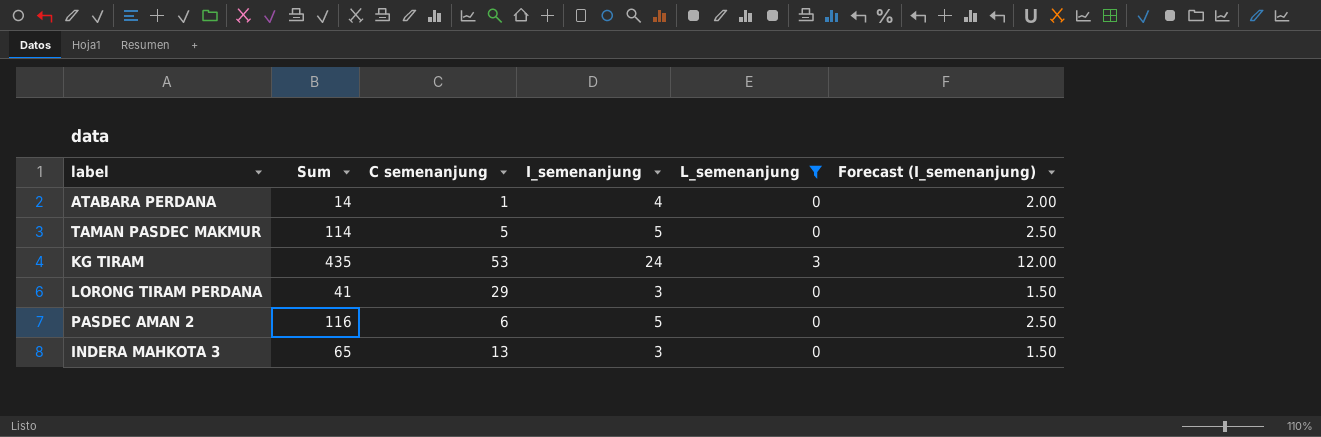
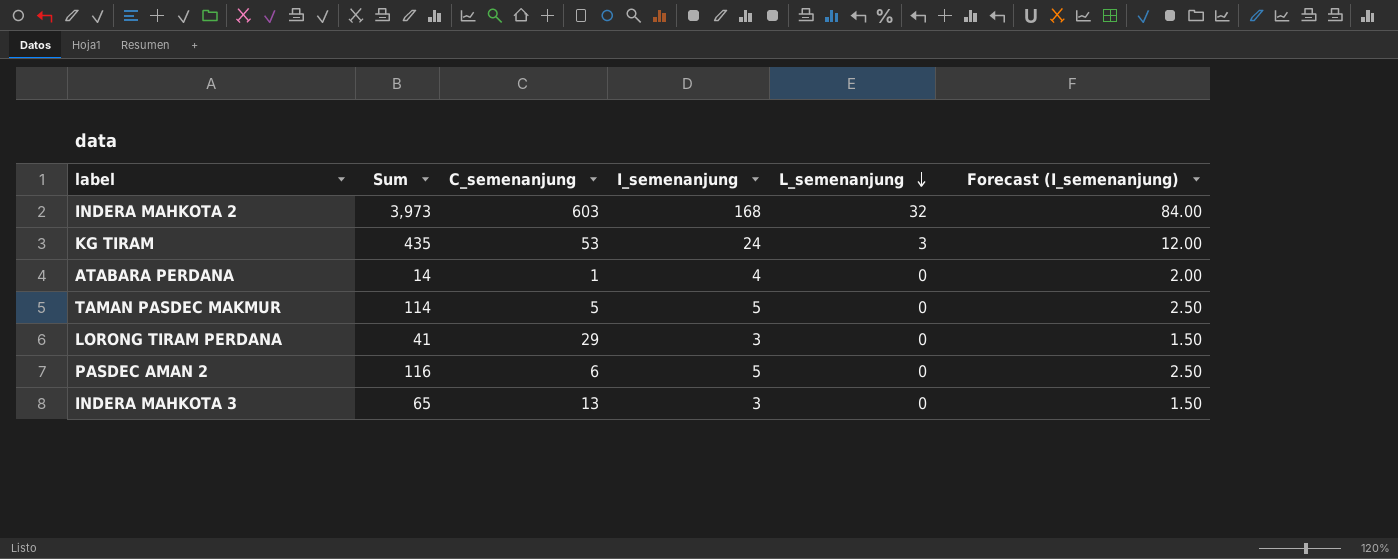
filter: L_semenanjung != 32 -> none
row order: none -> L_semenanjung descending
column name: C semenanjung -> C_semenanjung

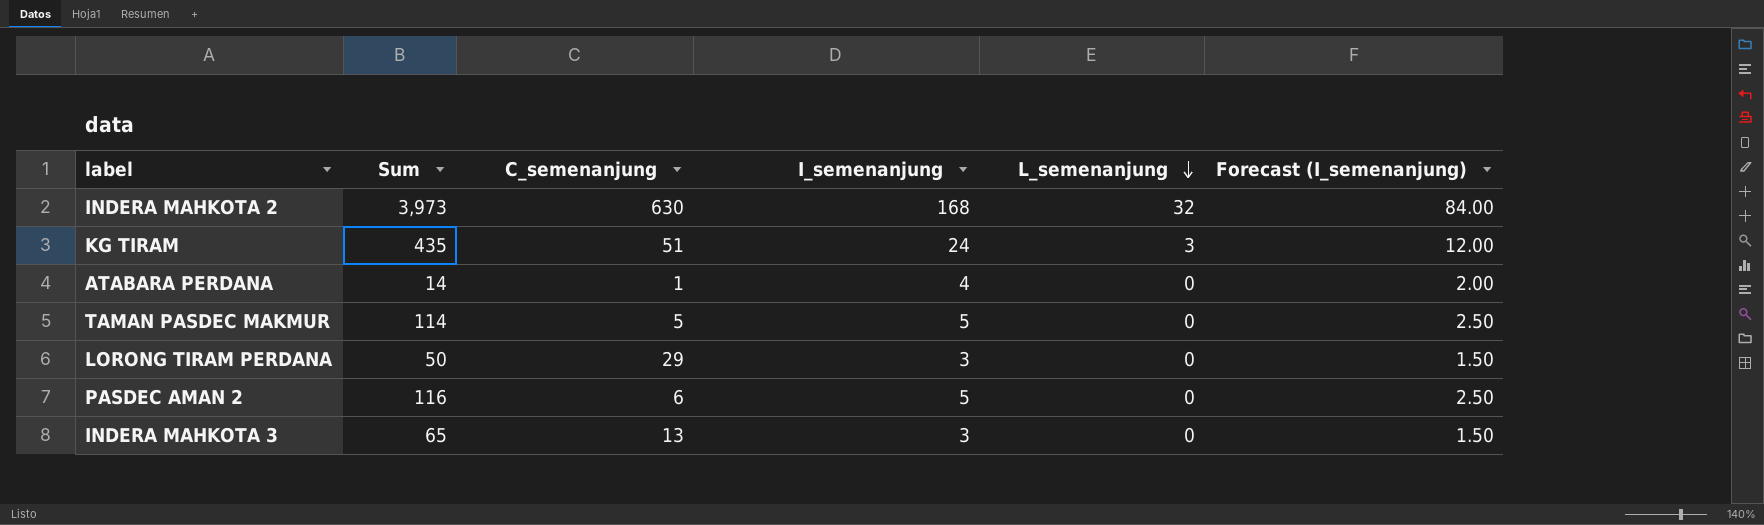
INDERA MAHKOTA 2 | C_semenanjung: 603 -> 630
KG TIRAM | C_semenanjung: 53 -> 51
LORONG TIRAM PERDANA | Sum: 41 -> 50

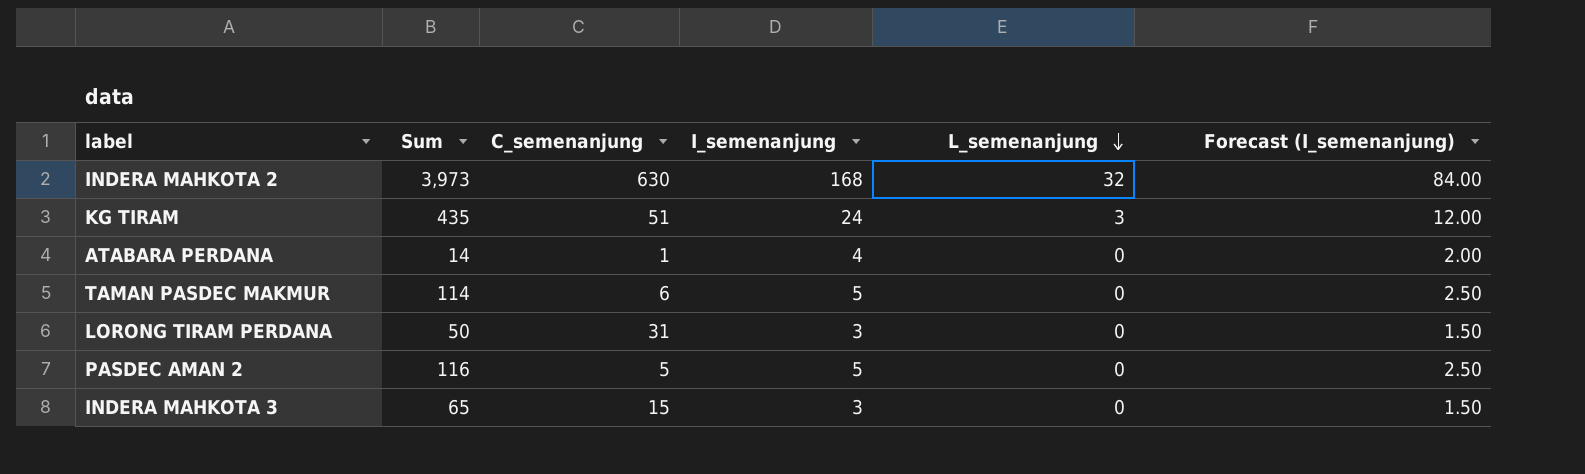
TAMAN PASDEC MAKMUR | C_semenanjung: 5 -> 6
LORONG TIRAM PERDANA | C_semenanjung: 29 -> 31
PASDEC AMAN 2 | C_semenanjung: 6 -> 5
INDERA MAHKOTA 3 | C_semenanjung: 13 -> 15

